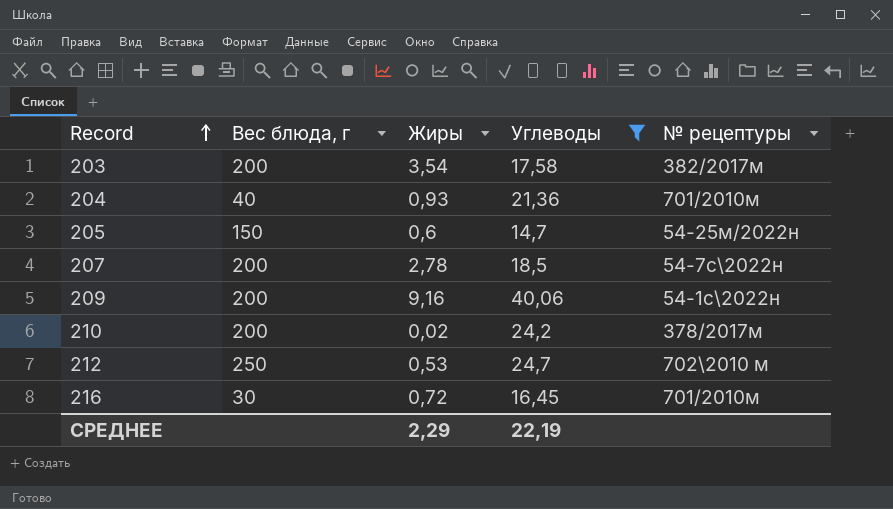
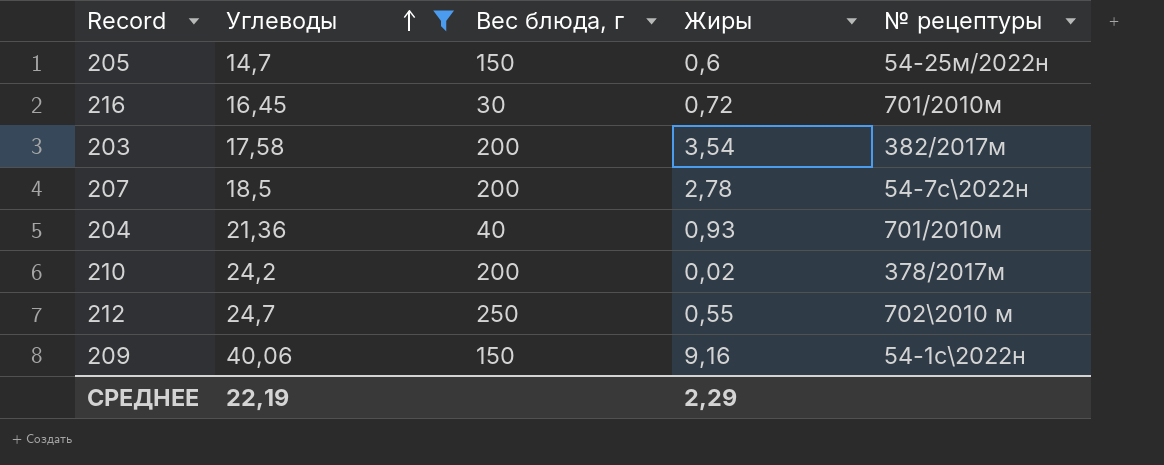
row order: Record ascending -> Углеводы ascending
column Углеводы | position: 4 -> 2
212 | Жиры: 0,53 -> 0,55
209 | Вес блюда, г: 200 -> 150

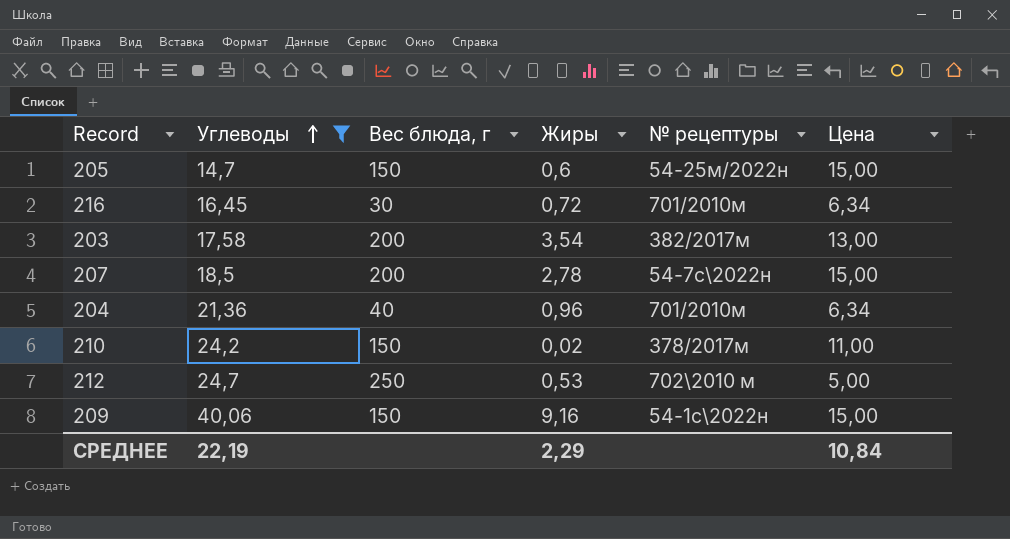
column Цена | position: none -> 6
204 | Жиры: 0,93 -> 0,96
210 | Вес блюда, г: 200 -> 150
212 | Жиры: 0,55 -> 0,53

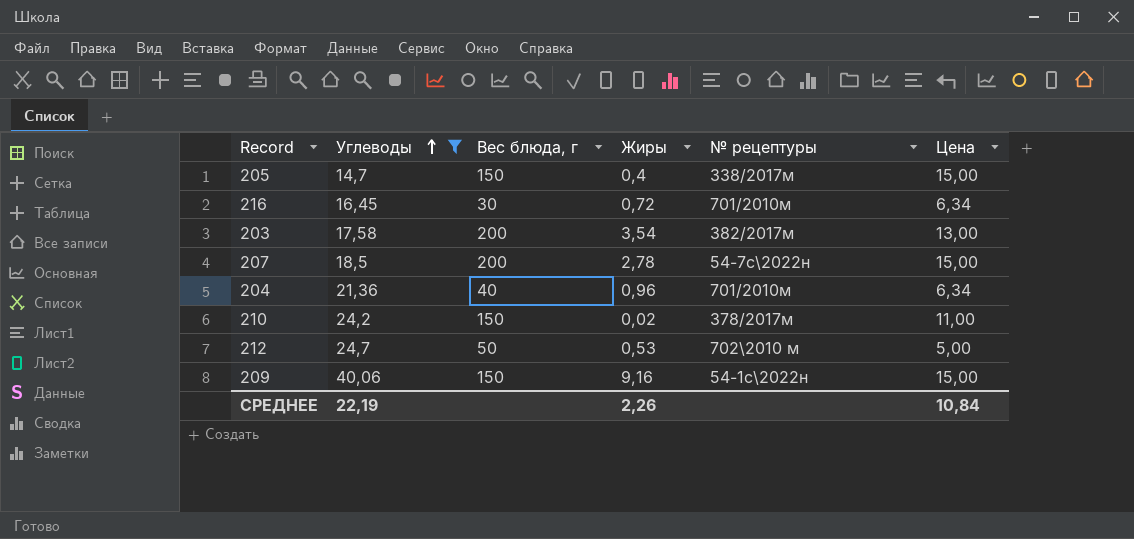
205 | Жиры: 0,6 -> 0,4
205 | № рецептуры: 54-25м/2022н -> 338/2017м
212 | Вес блюда, г: 250 -> 50
СРЕДНЕЕ | Жиры: 2,29 -> 2,26

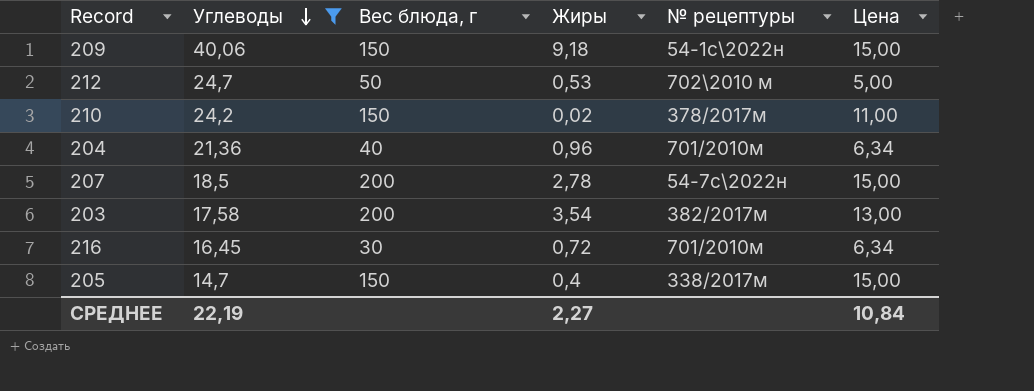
row order: Углеводы ascending -> Углеводы descending
209 | Жиры: 9,16 -> 9,18
СРЕДНЕЕ | Жиры: 2,26 -> 2,27

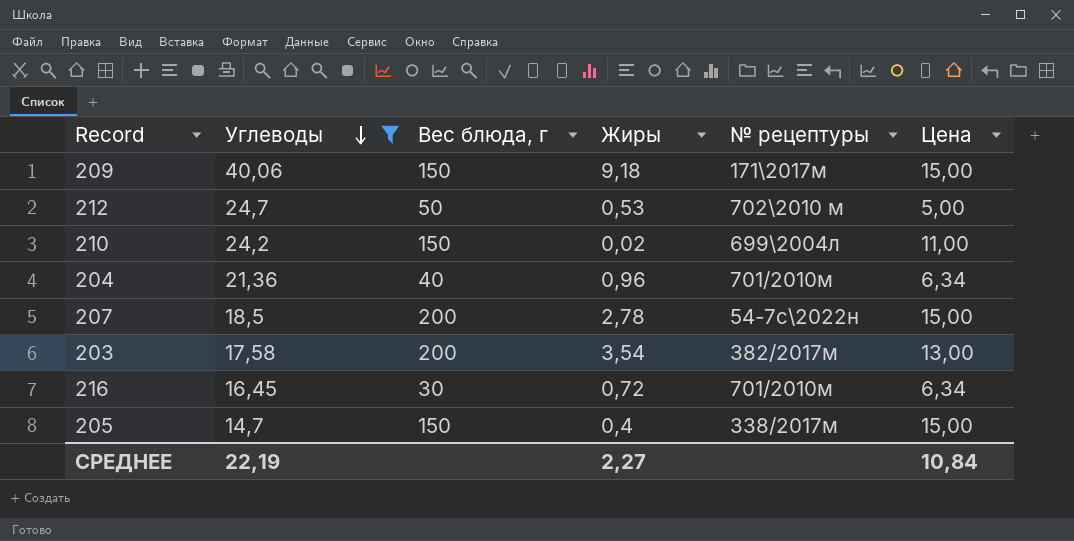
209 | № рецептуры: 54-1с\2022н -> 171\2017м
210 | № рецептуры: 378/2017м -> 699\2004л

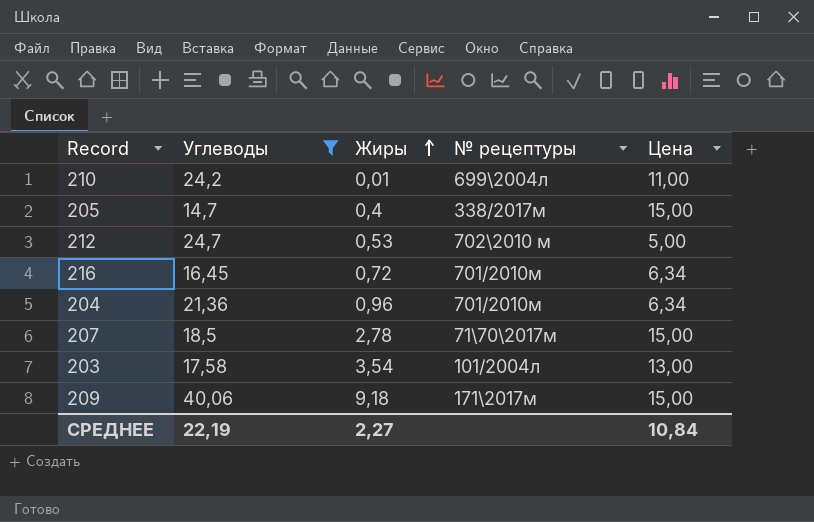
row order: Углеводы descending -> Жиры ascending
column Вес блюда, г | position: 3 -> none
210 | Жиры: 0,02 -> 0,01
207 | № рецептуры: 54-7с\2022н -> 71\70\2017м
203 | № рецептуры: 382/2017м -> 101/2004л

